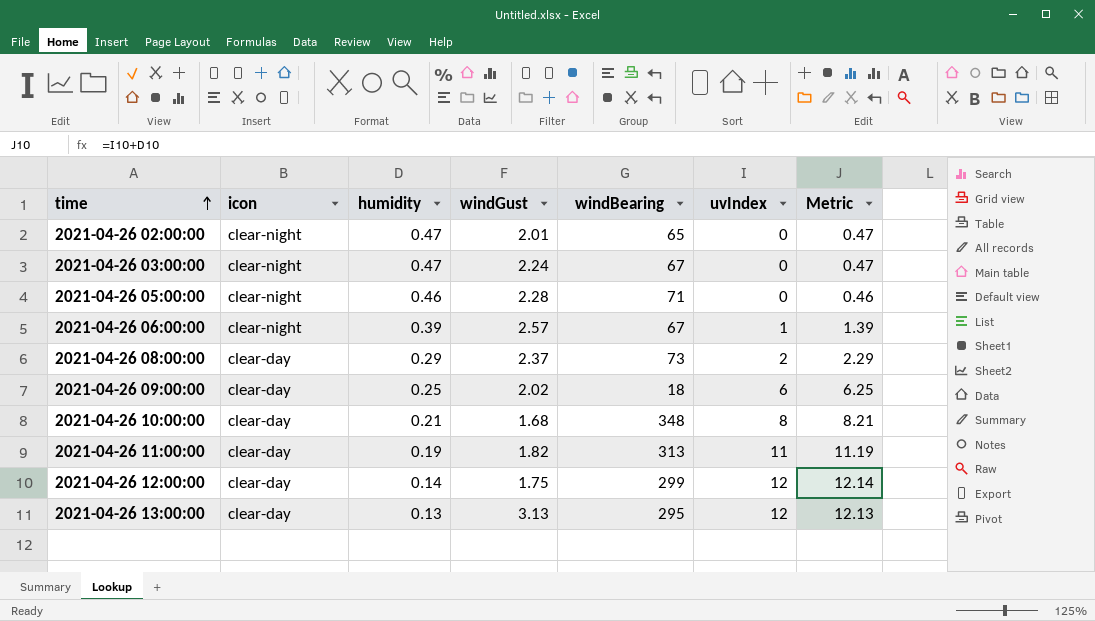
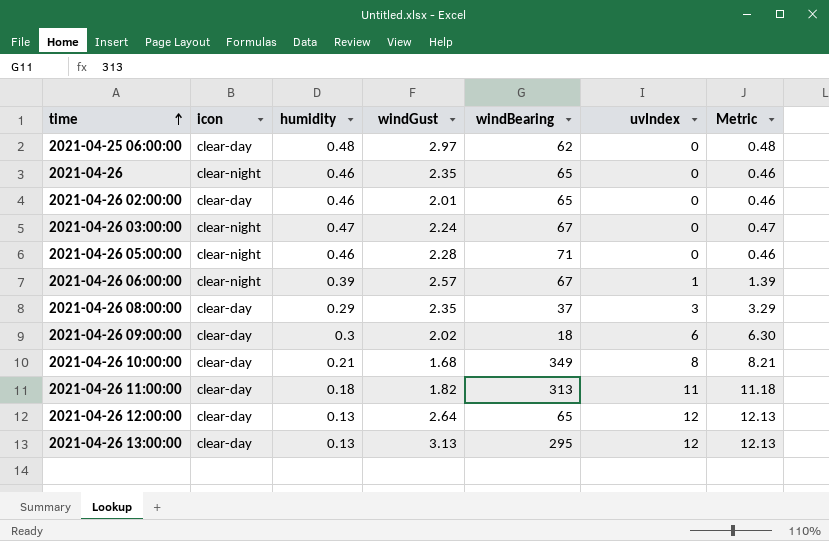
row 2021-04-25 06:00:00: none -> clear-day | 0.48 | 2.97 | 62 | 0 | 0.48
row 2021-04-26: none -> clear-night | 0.46 | 2.35 | 65 | 0 | 0.46
2021-04-26 02:00:00 | icon: clear-night -> clear-day
2021-04-26 02:00:00 | humidity: 0.47 -> 0.46
2021-04-26 02:00:00 | Metric: 0.47 -> 0.46
2021-04-26 08:00:00 | windGust: 2.37 -> 2.35
2021-04-26 08:00:00 | windBearing: 73 -> 37
2021-04-26 08:00:00 | uvIndex: 2 -> 3
2021-04-26 08:00:00 | Metric: 2.29 -> 3.29
2021-04-26 09:00:00 | humidity: 0.25 -> 0.3
2021-04-26 09:00:00 | Metric: 6.25 -> 6.30
2021-04-26 10:00:00 | windBearing: 348 -> 349
2021-04-26 11:00:00 | humidity: 0.19 -> 0.18
2021-04-26 11:00:00 | Metric: 11.19 -> 11.18
2021-04-26 12:00:00 | humidity: 0.14 -> 0.13
2021-04-26 12:00:00 | windGust: 1.75 -> 2.64
2021-04-26 12:00:00 | windBearing: 299 -> 65
2021-04-26 12:00:00 | Metric: 12.14 -> 12.13

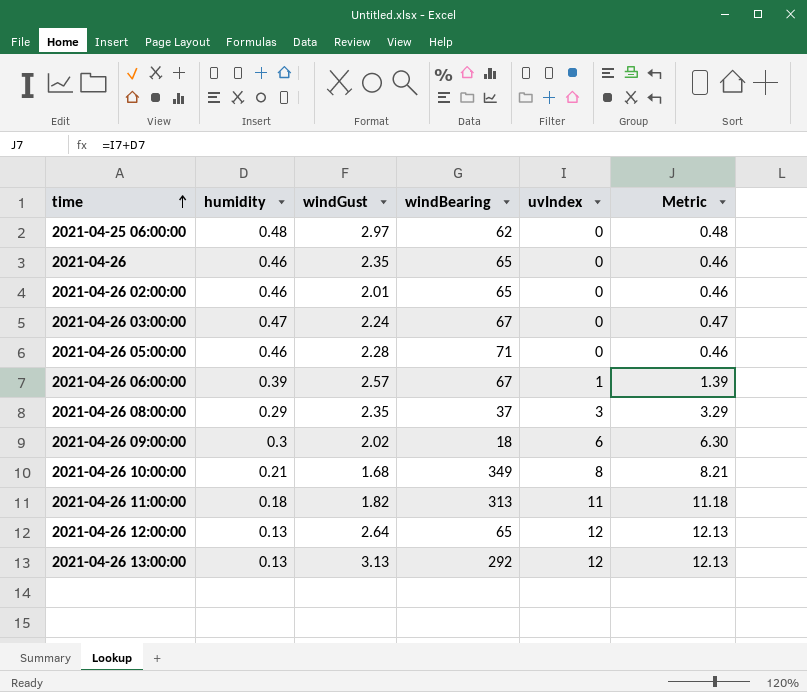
column icon | position: 2 -> none
2021-04-26 13:00:00 | windBearing: 295 -> 292

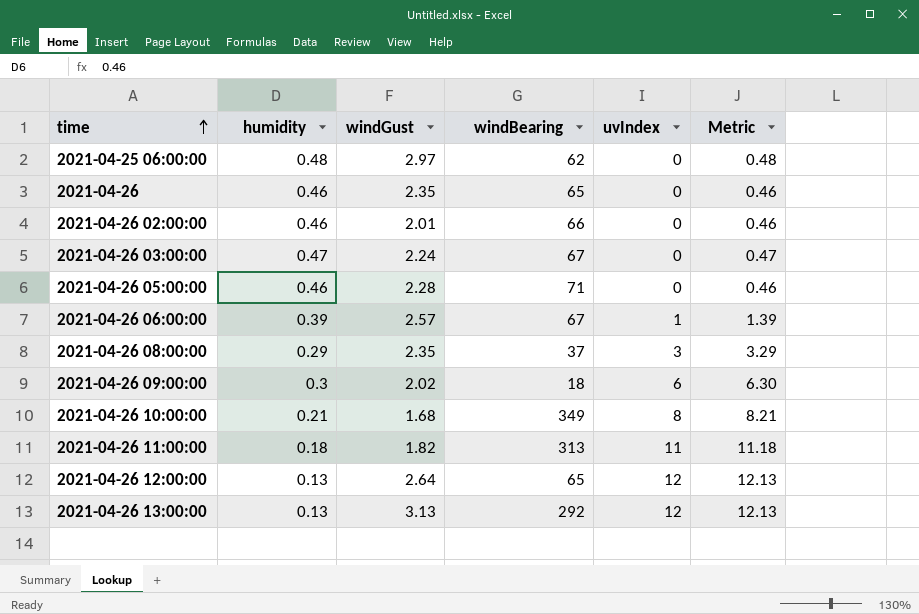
2021-04-26 02:00:00 | windBearing: 65 -> 66

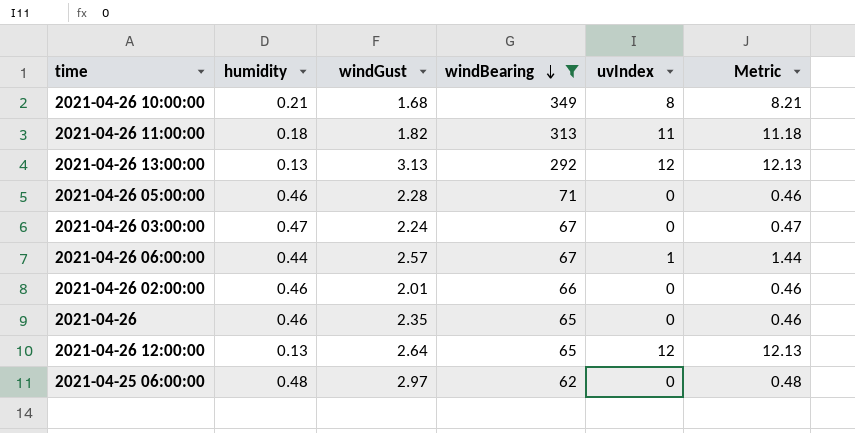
filter: none -> windBearing >= 62
row order: time ascending -> windBearing descending
2021-04-26 06:00:00 | humidity: 0.39 -> 0.44
2021-04-26 06:00:00 | Metric: 1.39 -> 1.44

